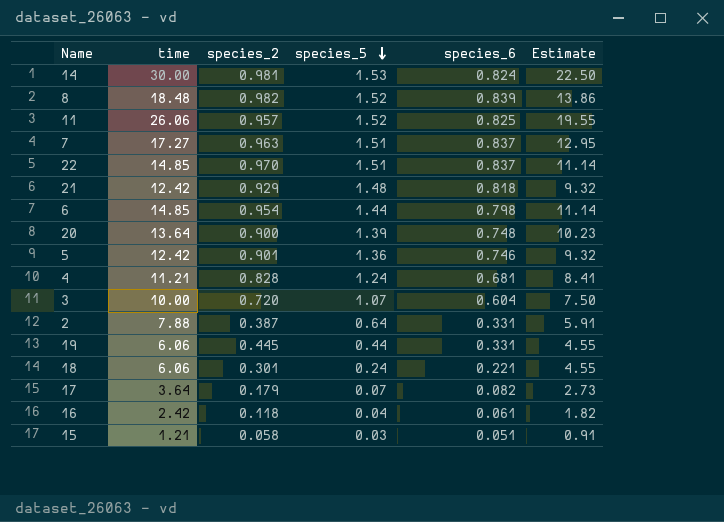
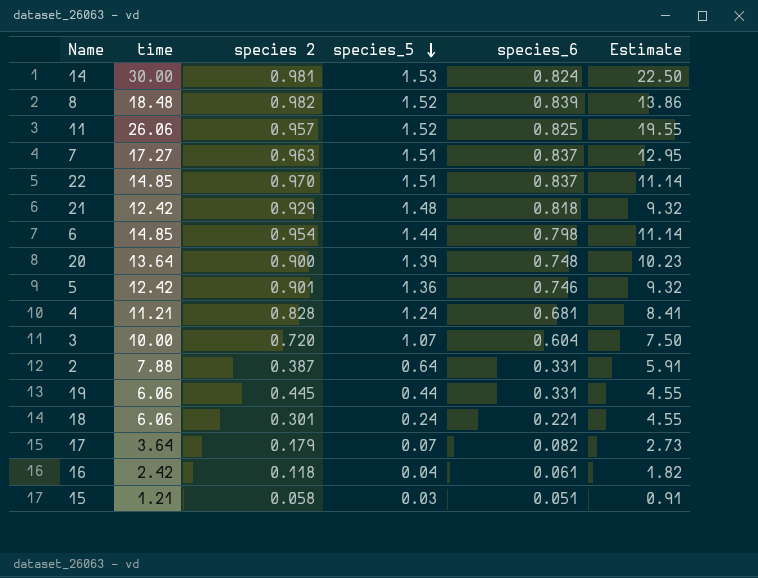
column name: species_2 -> species 2

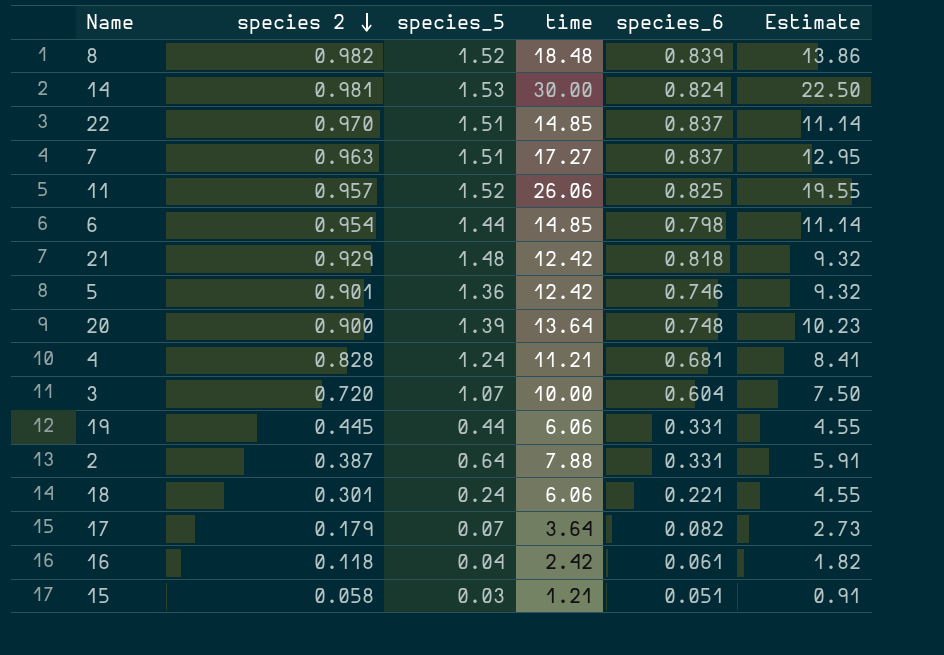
row order: species_5 descending -> species 2 descending
column time | position: 2 -> 4

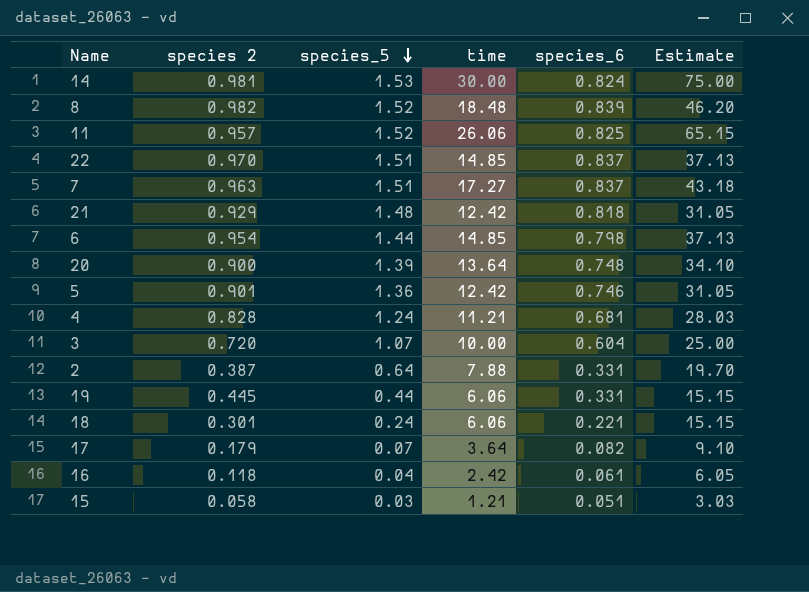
row order: species 2 descending -> species_5 descending
column Estimate | formula: [time] * 0.75 -> [time] * 2.5

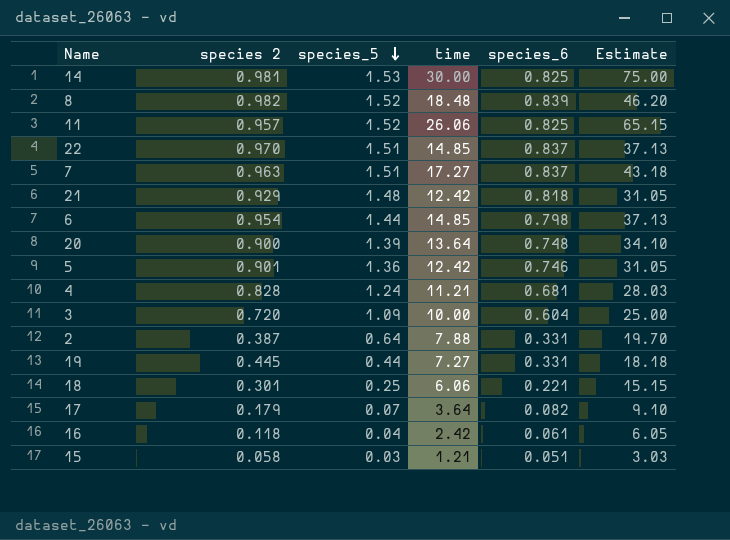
14 | species_6: 0.824 -> 0.825
3 | species_5: 1.07 -> 1.09
19 | time: 6.06 -> 7.27
19 | Estimate: 15.15 -> 18.18
18 | species_5: 0.24 -> 0.25

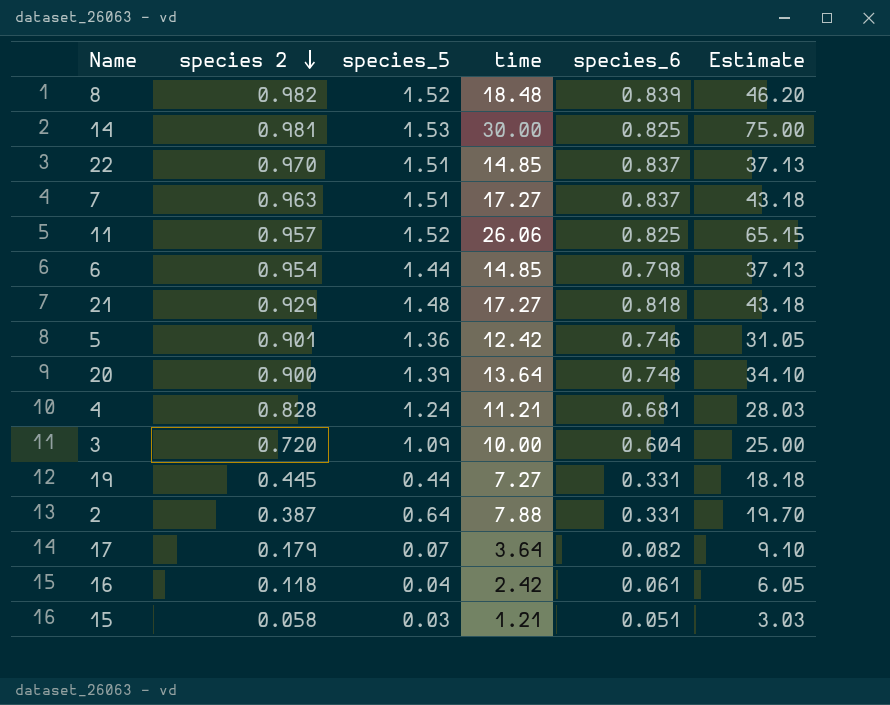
row order: species_5 descending -> species 2 descending
row 18: 0.301 | 0.25 | 6.06 | 0.221 | 15.15 -> none
21 | time: 12.42 -> 17.27
21 | Estimate: 31.05 -> 43.18

